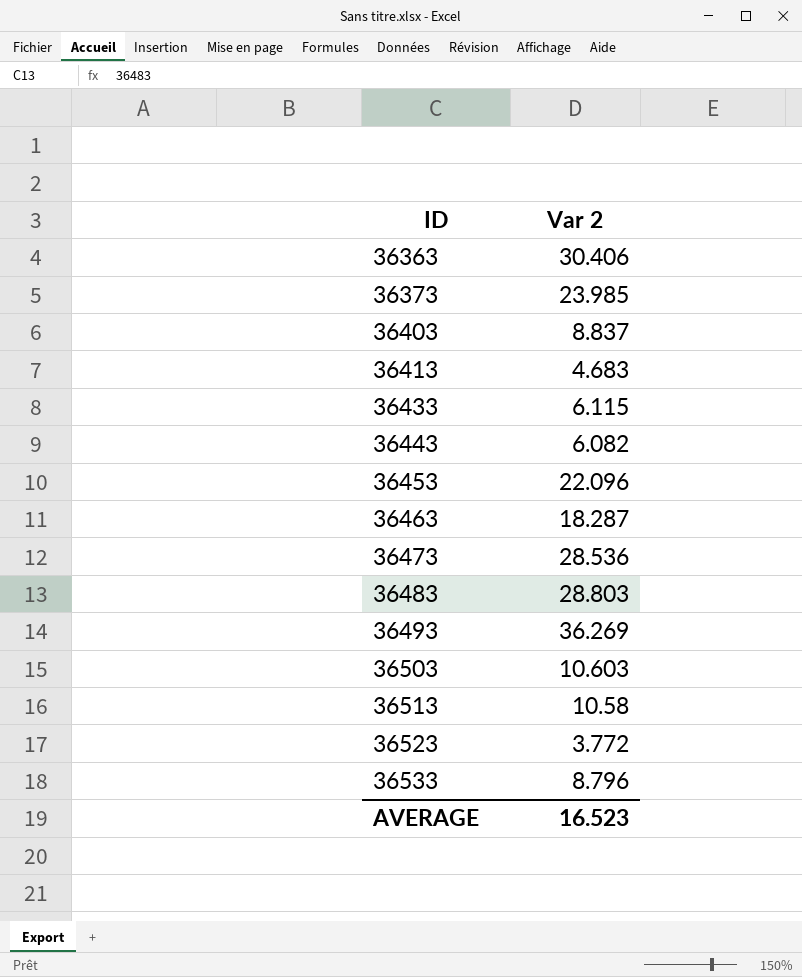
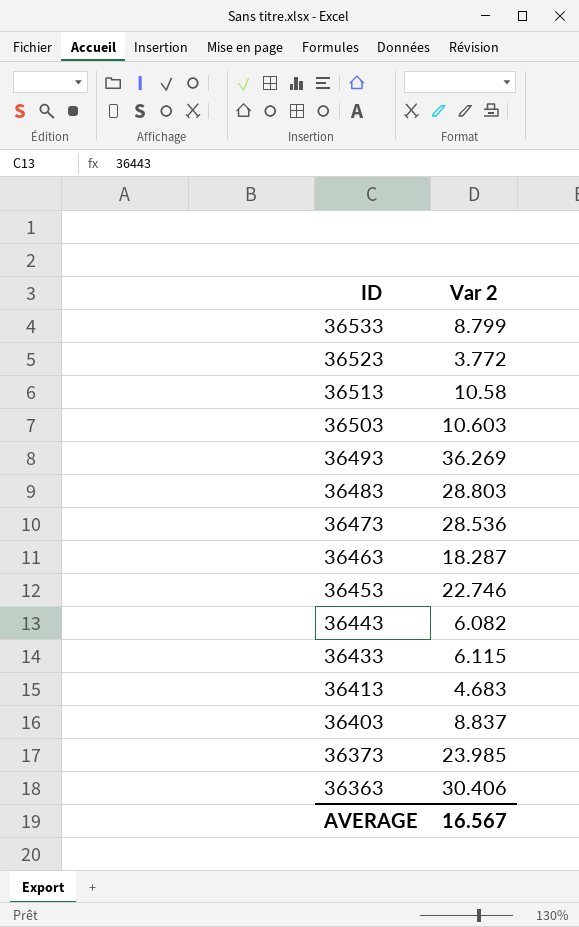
row order: ID ascending -> ID descending
36533 | Var 2: 8.796 -> 8.799
36453 | Var 2: 22.096 -> 22.746
AVERAGE | Var 2: 16.523 -> 16.567

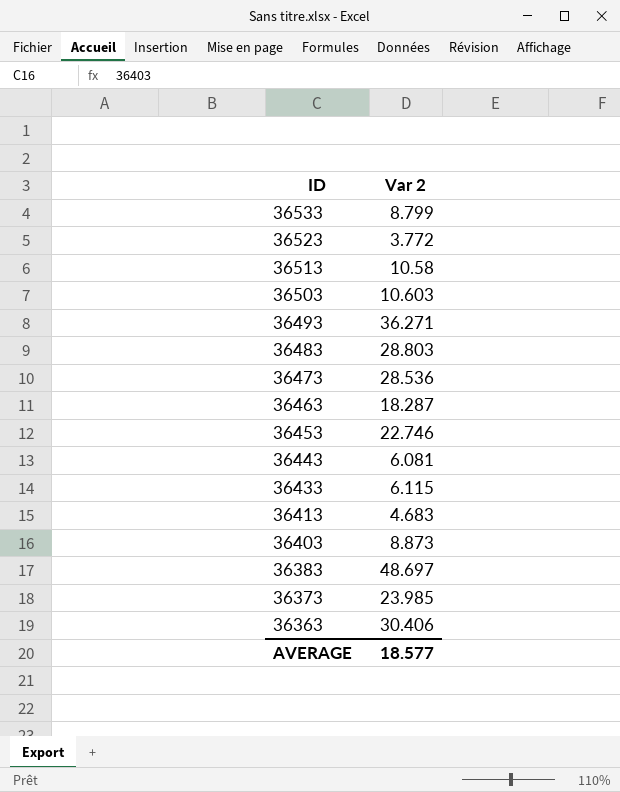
36493 | Var 2: 36.269 -> 36.271
36443 | Var 2: 6.082 -> 6.081
36403 | Var 2: 8.837 -> 8.873
row 36383: none -> 48.697
AVERAGE | Var 2: 16.567 -> 18.577

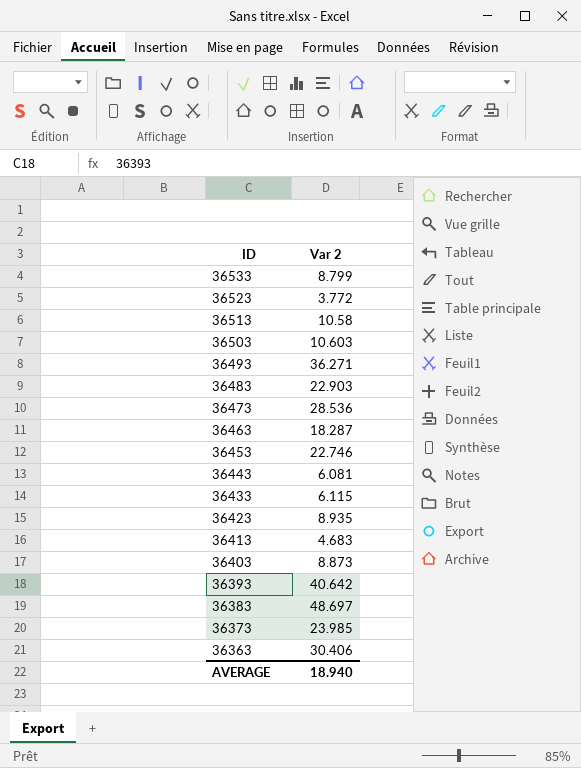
36483 | Var 2: 28.803 -> 22.903
row 36423: none -> 8.935
row 36393: none -> 40.642
AVERAGE | Var 2: 18.577 -> 18.940

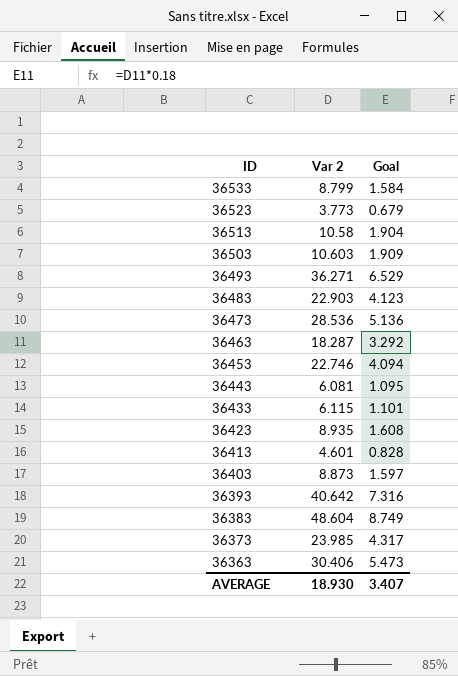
column Goal | formula: none -> [Var 2] * 0.18
36523 | Var 2: 3.772 -> 3.773
36413 | Var 2: 4.683 -> 4.601
36383 | Var 2: 48.697 -> 48.604
AVERAGE | Var 2: 18.940 -> 18.930

